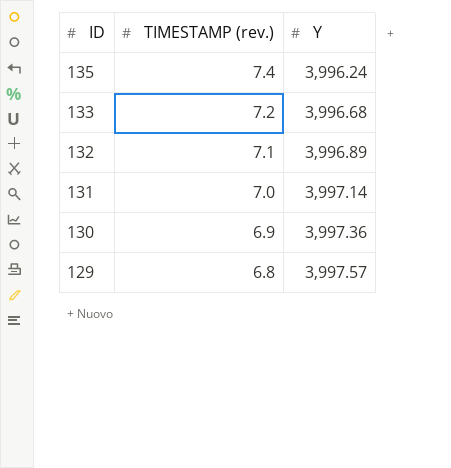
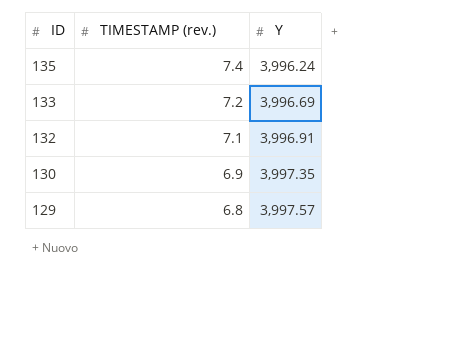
row 131: 7.0 | 3,997.14 -> none
133 | Y: 3,996.68 -> 3,996.69
132 | Y: 3,996.89 -> 3,996.91
130 | Y: 3,997.36 -> 3,997.35

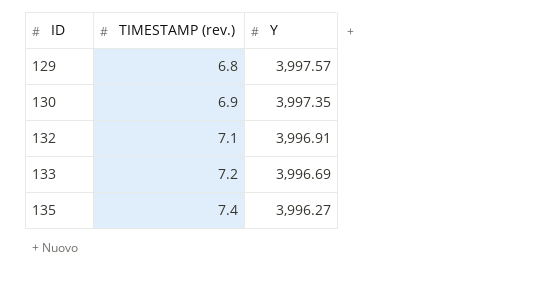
row order: ID descending -> ID ascending
135 | Y: 3,996.24 -> 3,996.27

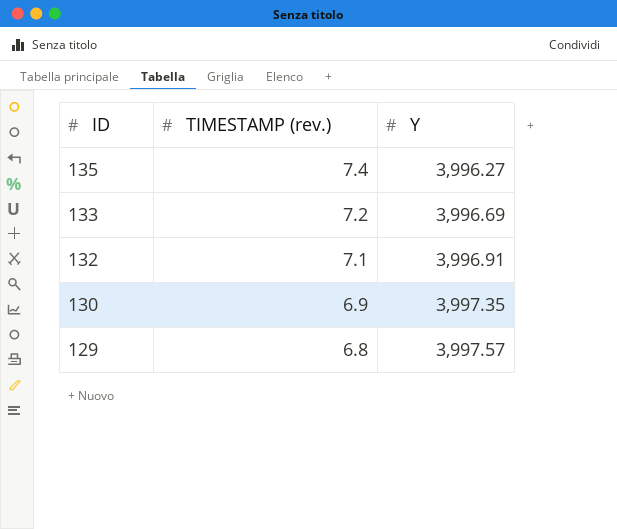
row order: ID ascending -> ID descending

